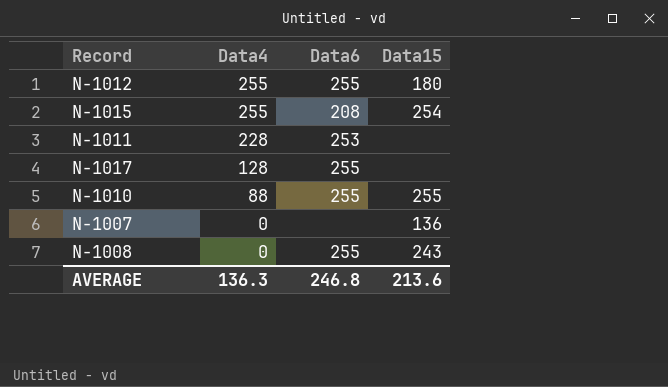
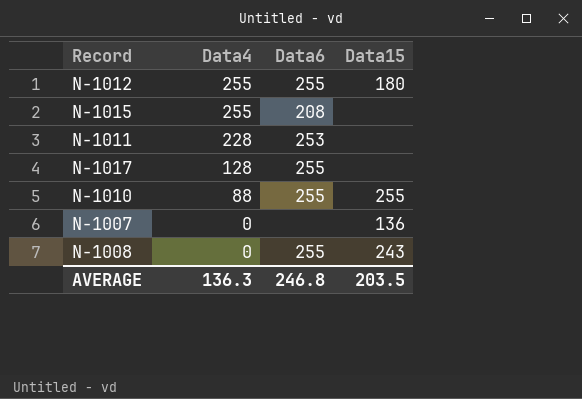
N-1015 | Data15: 254 -> none
AVERAGE | Data15: 213.6 -> 203.5

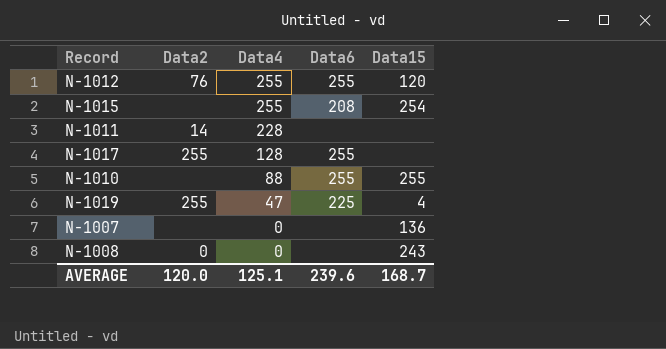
column Data2 | position: none -> 2
N-1012 | Data15: 180 -> 120
N-1015 | Data15: none -> 254
N-1011 | Data6: 253 -> none
row N-1019: none -> 255 | 47 | 225 | 4
N-1008 | Data6: 255 -> none
AVERAGE | Data4: 136.3 -> 125.1
AVERAGE | Data6: 246.8 -> 239.6
AVERAGE | Data15: 203.5 -> 168.7

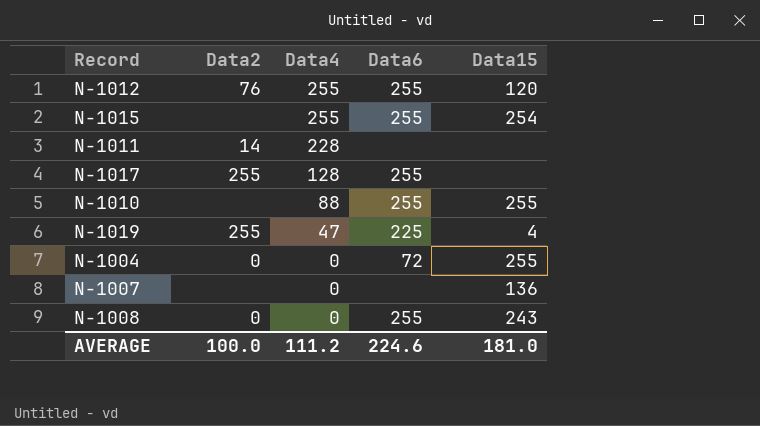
N-1015 | Data6: 208 -> 255
row N-1004: none -> 0 | 0 | 72 | 255
N-1008 | Data6: none -> 255
AVERAGE | Data2: 120.0 -> 100.0
AVERAGE | Data4: 125.1 -> 111.2
AVERAGE | Data6: 239.6 -> 224.6
AVERAGE | Data15: 168.7 -> 181.0

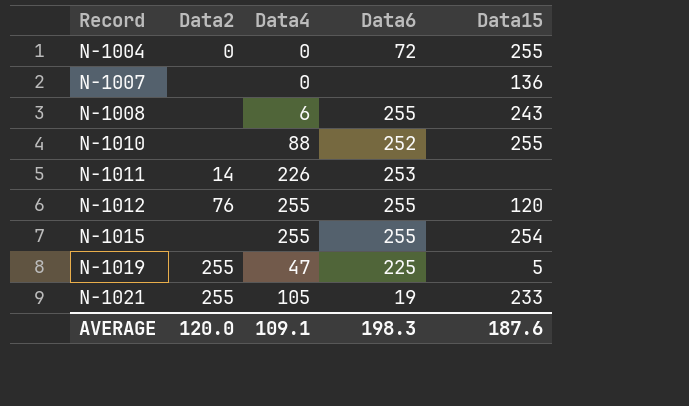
row order: Data4 descending -> Record ascending
row N-1017: 255 | 128 | 255 | none -> none
N-1008 | Data2: 0 -> none
N-1008 | Data4: 0 -> 6
N-1010 | Data6: 255 -> 252
N-1011 | Data4: 228 -> 226
N-1011 | Data6: none -> 253
N-1019 | Data15: 4 -> 5
row N-1021: none -> 255 | 105 | 19 | 233
AVERAGE | Data2: 100.0 -> 120.0
AVERAGE | Data4: 111.2 -> 109.1
AVERAGE | Data6: 224.6 -> 198.3
AVERAGE | Data15: 181.0 -> 187.6

